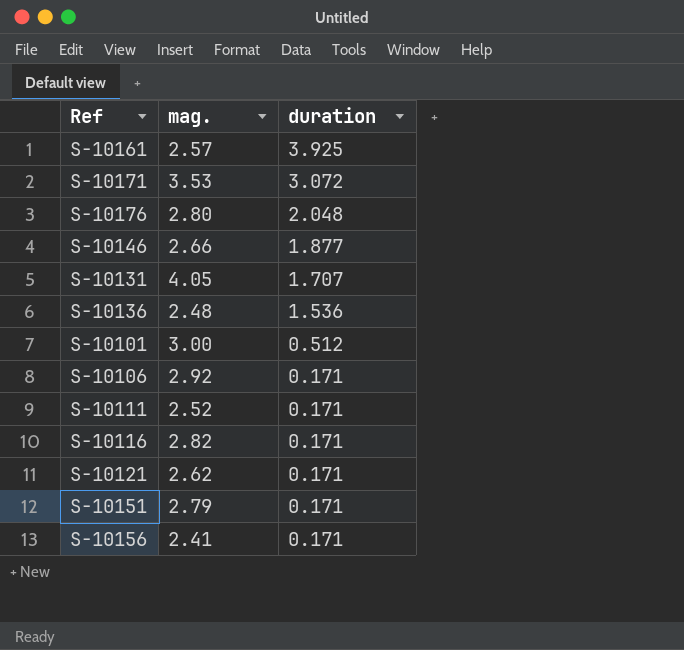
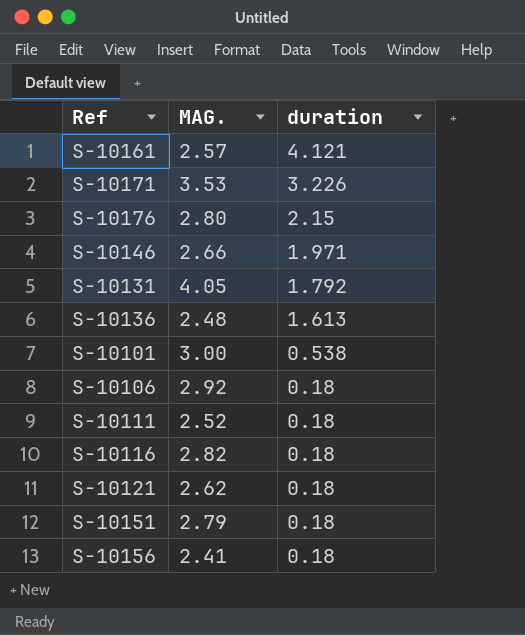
column name: mag. -> MAG.
S-10161 | duration: 3.925 -> 4.121
S-10171 | duration: 3.072 -> 3.226
S-10176 | duration: 2.048 -> 2.15
S-10146 | duration: 1.877 -> 1.971
S-10131 | duration: 1.707 -> 1.792
S-10136 | duration: 1.536 -> 1.613
S-10101 | duration: 0.512 -> 0.538
S-10106 | duration: 0.171 -> 0.18
S-10111 | duration: 0.171 -> 0.18
S-10116 | duration: 0.171 -> 0.18
S-10121 | duration: 0.171 -> 0.18
S-10151 | duration: 0.171 -> 0.18
S-10156 | duration: 0.171 -> 0.18

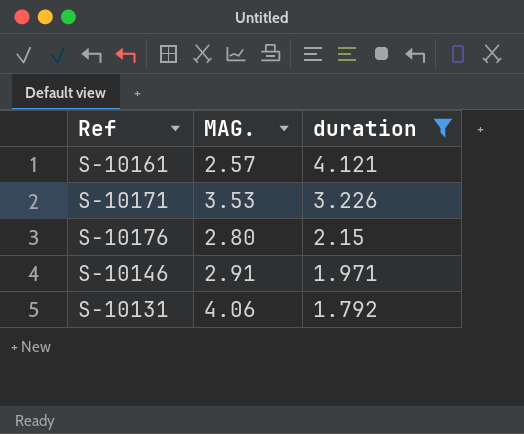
filter: none -> duration >= 1.792
S-10146 | MAG.: 2.66 -> 2.91
S-10131 | MAG.: 4.05 -> 4.06

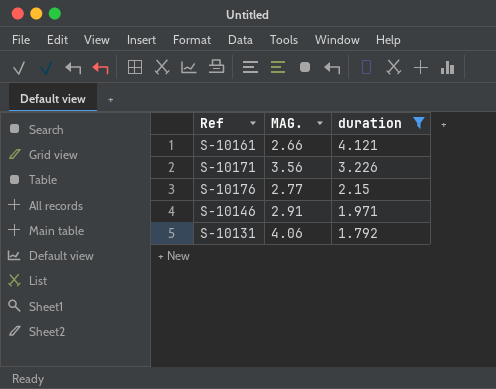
S-10161 | MAG.: 2.57 -> 2.66
S-10171 | MAG.: 3.53 -> 3.56
S-10176 | MAG.: 2.80 -> 2.77

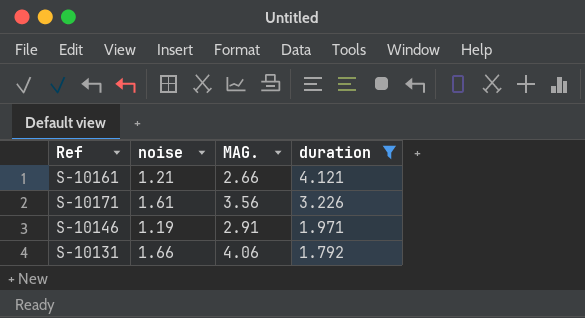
column noise | position: none -> 2
row S-10176: 2.77 | 2.15 -> none

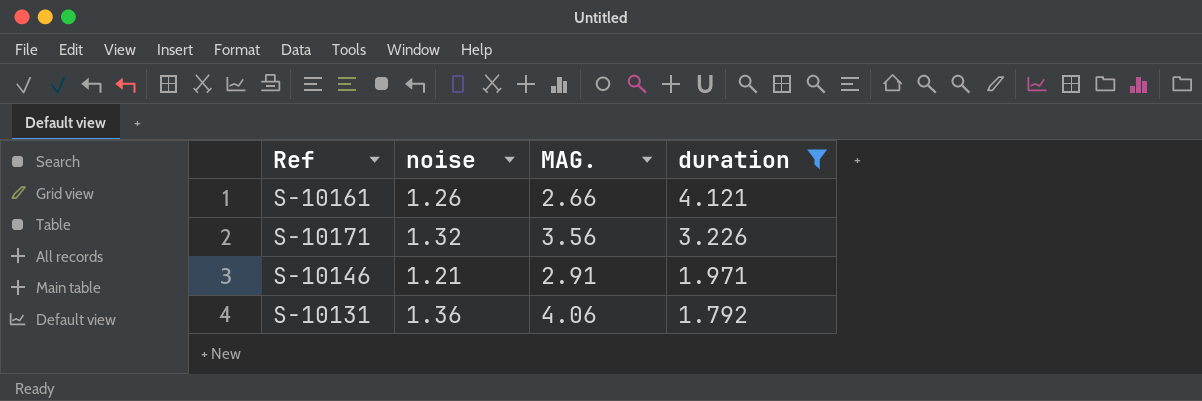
S-10161 | noise: 1.21 -> 1.26
S-10171 | noise: 1.61 -> 1.32
S-10146 | noise: 1.19 -> 1.21
S-10131 | noise: 1.66 -> 1.36

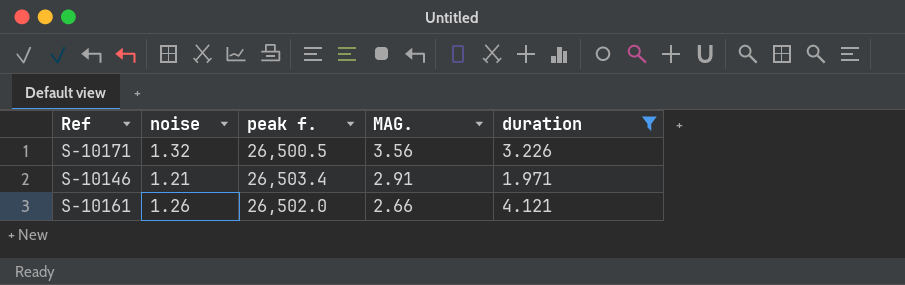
row order: duration descending -> MAG. descending
column peak f. | position: none -> 3
row S-10131: 1.36 | 4.06 | 1.792 -> none

